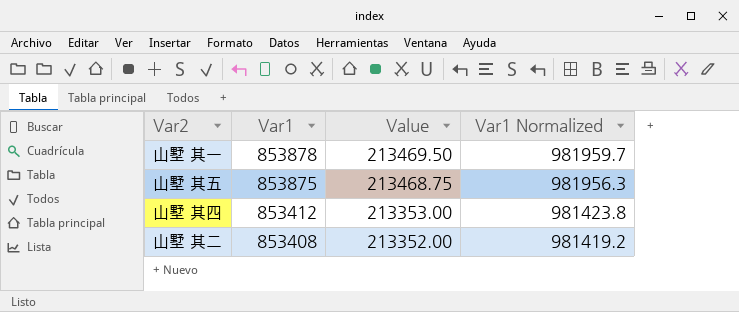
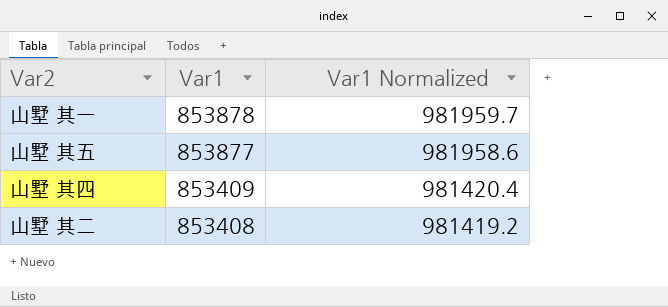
column Value | formula: [Var1] * 0.25 -> none
山墅 其五 | Var1: 853875 -> 853877
山墅 其五 | Var1 Normalized: 981956.3 -> 981958.6
山墅 其四 | Var1: 853412 -> 853409
山墅 其四 | Var1 Normalized: 981423.8 -> 981420.4

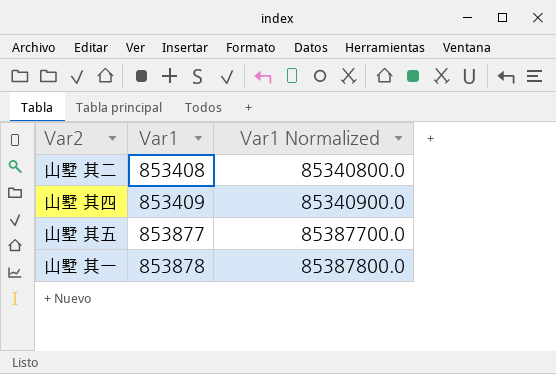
row order: Var1 descending -> Var1 ascending
column Var1 Normalized | formula: [Var1] * 1.15 -> [Var1] * 100

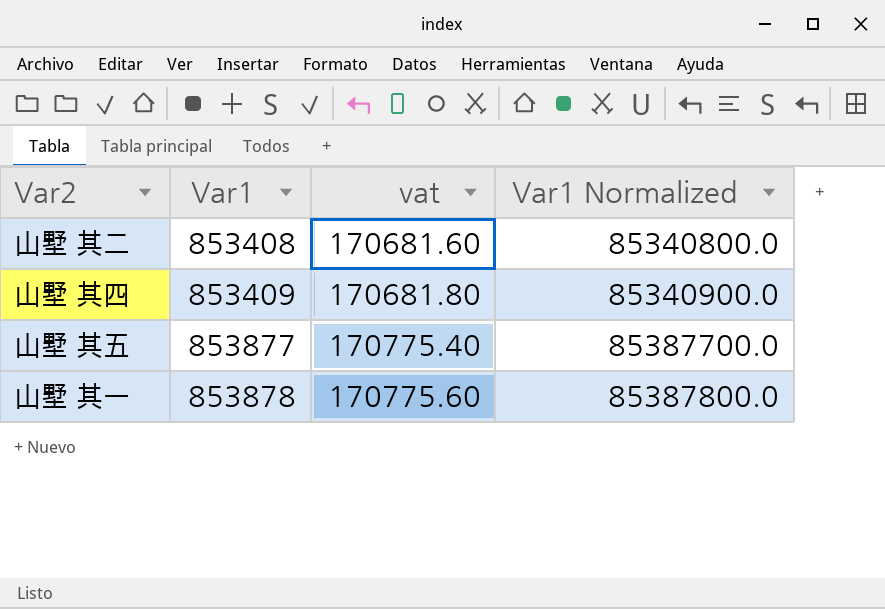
column vat | formula: none -> [Var1] * 0.2

